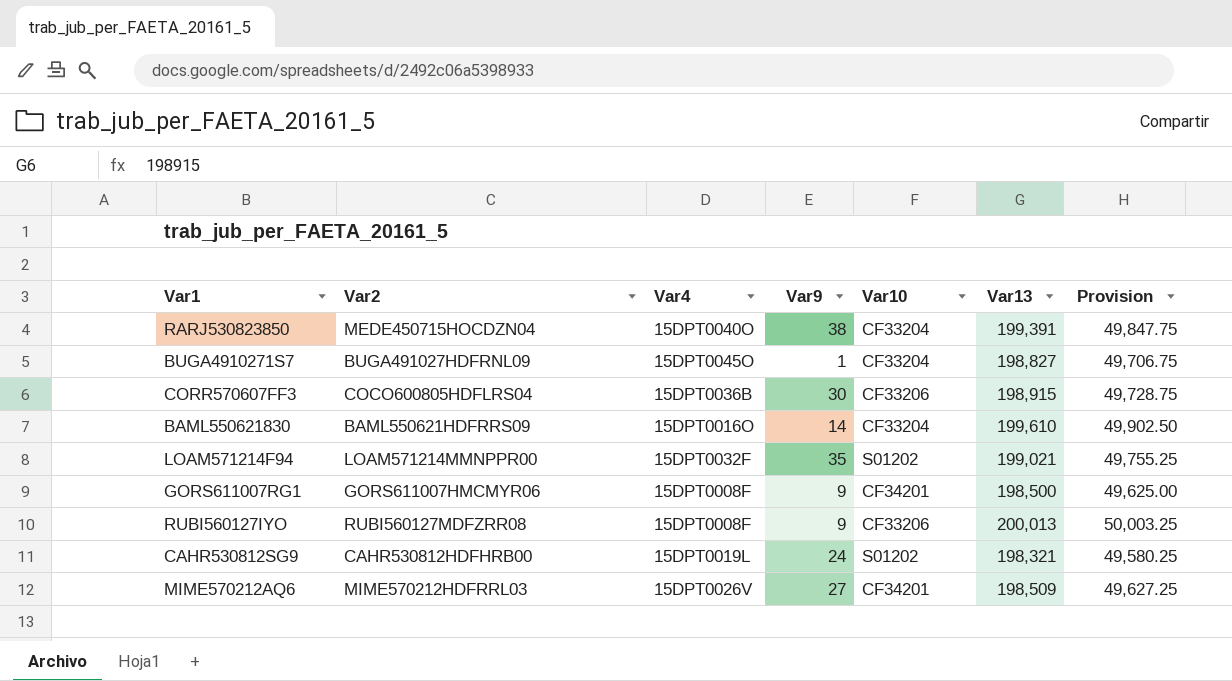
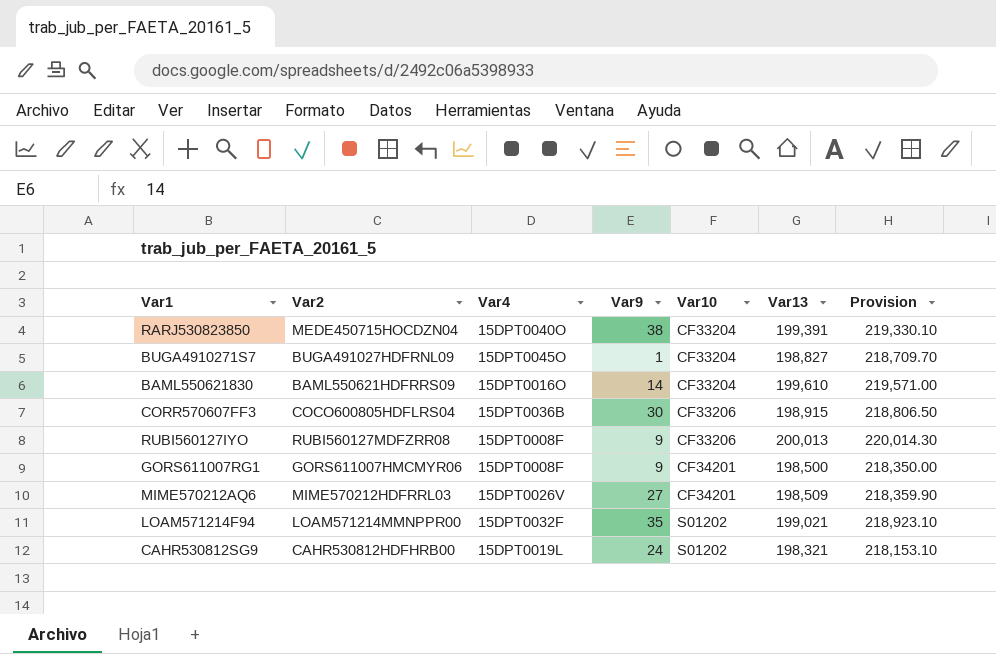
row order: none -> Var10 ascending
column Provision | formula: [Var13] * 0.25 -> [Var13] * 1.1

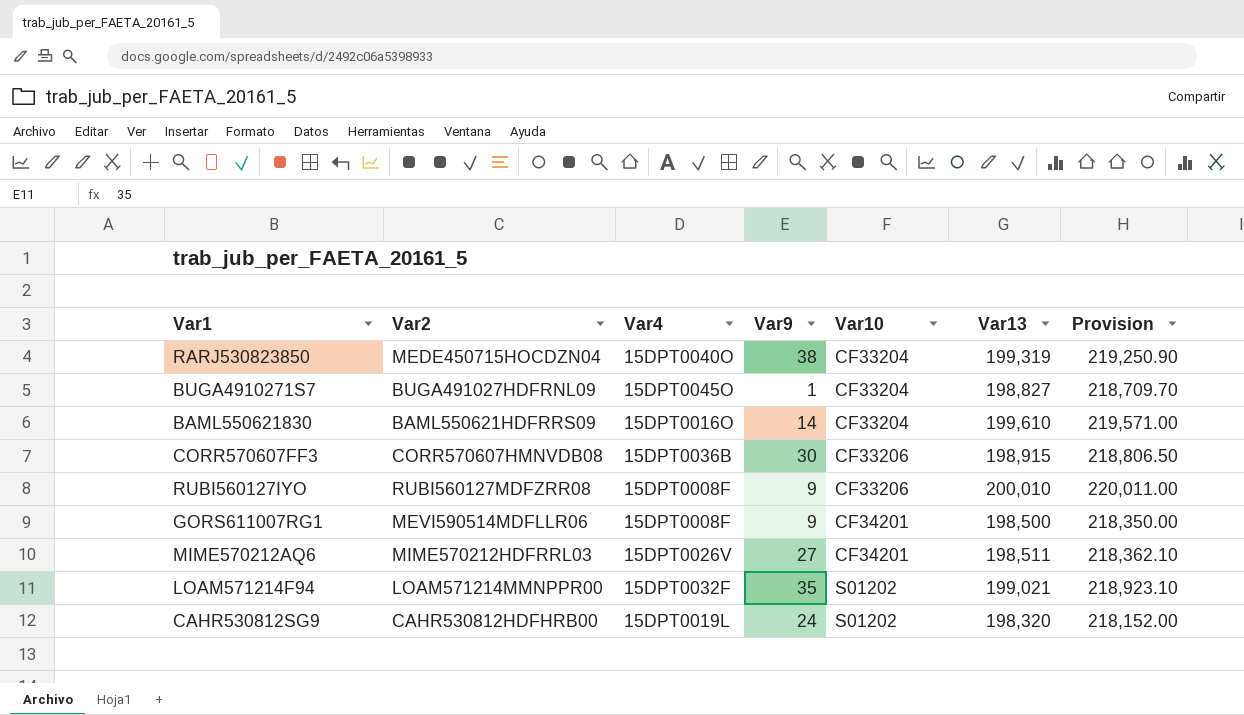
RARJ530823850 | Var13: 199,391 -> 199,319
RARJ530823850 | Provision: 219,330.10 -> 219,250.90
CORR570607FF3 | Var2: COCO600805HDFLRS04 -> CORR570607HMNVDB08
RUBI560127IYO | Var13: 200,013 -> 200,010
RUBI560127IYO | Provision: 220,014.30 -> 220,011.00
GORS611007RG1 | Var2: GORS611007HMCMYR06 -> MEVI590514MDFLLR06
MIME570212AQ6 | Var13: 198,509 -> 198,511
MIME570212AQ6 | Provision: 218,359.90 -> 218,362.10
CAHR530812SG9 | Var13: 198,321 -> 198,320
CAHR530812SG9 | Provision: 218,153.10 -> 218,152.00

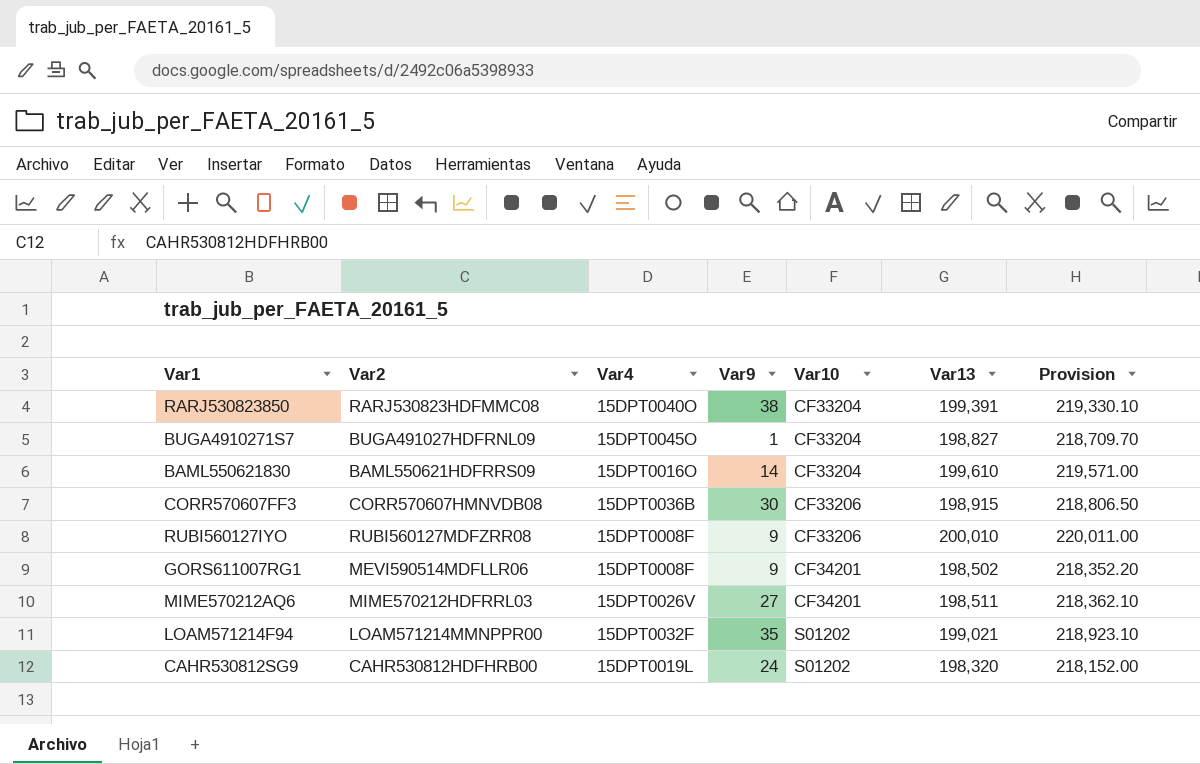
RARJ530823850 | Var2: MEDE450715HOCDZN04 -> RARJ530823HDFMMC08
RARJ530823850 | Var13: 199,319 -> 199,391
RARJ530823850 | Provision: 219,250.90 -> 219,330.10
GORS611007RG1 | Var13: 198,500 -> 198,502
GORS611007RG1 | Provision: 218,350.00 -> 218,352.20

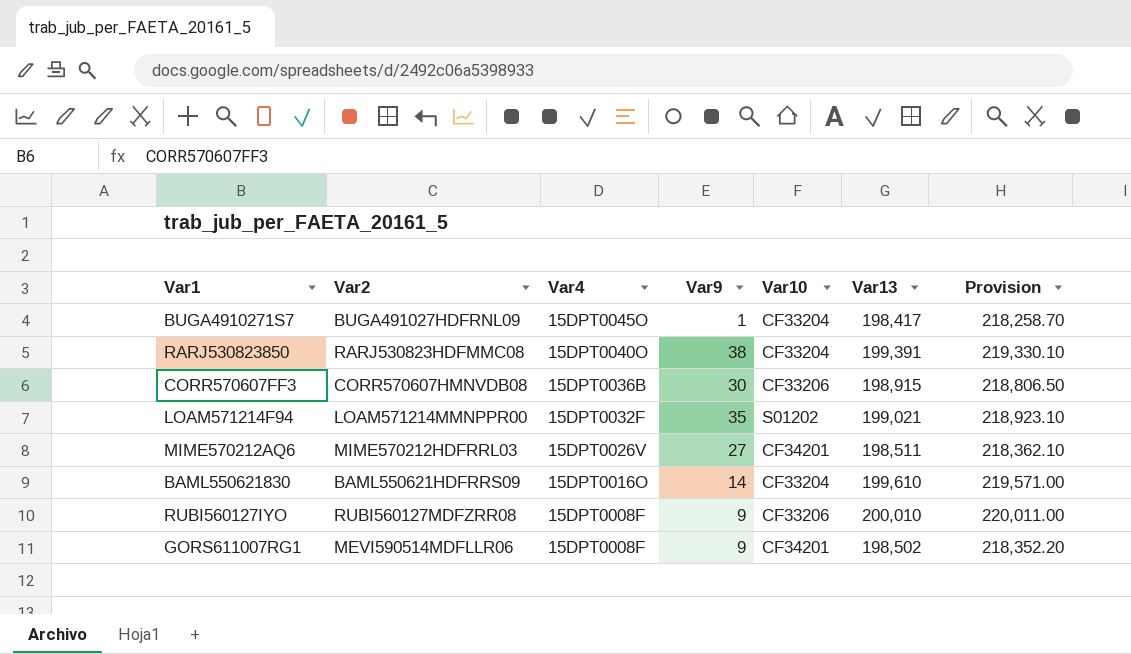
row order: Var10 ascending -> Var4 descending
row CAHR530812SG9: CAHR530812HDFHRB00 | 15DPT0019L | 24 | S01202 | 198,320 | 218,152.00 -> none
BUGA4910271S7 | Var13: 198,827 -> 198,417
BUGA4910271S7 | Provision: 218,709.70 -> 218,258.70

